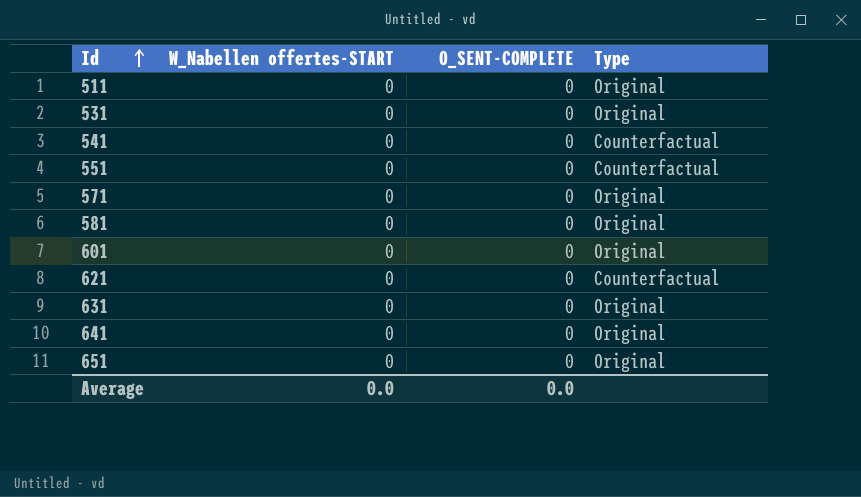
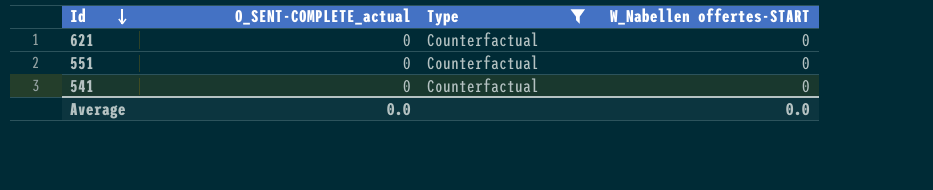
filter: none -> Type = Counterfactual
row order: Id ascending -> Id descending
column name: O_SENT-COMPLETE -> O_SENT-COMPLETE_actual
column W_Nabellen offertes-START | position: 2 -> 4

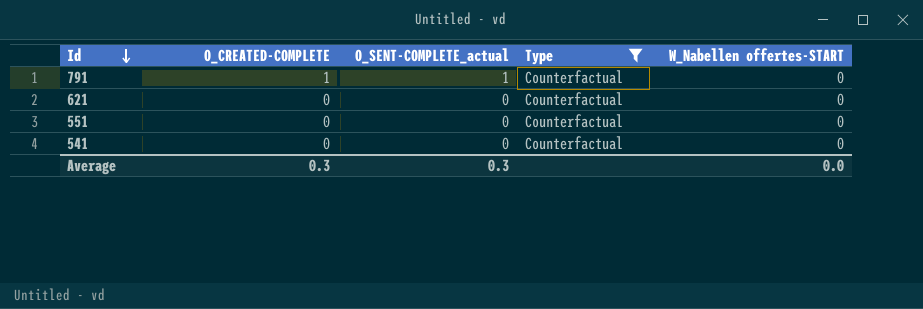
column O_CREATED-COMPLETE | position: none -> 2
row 791: none -> 1 | 1 | Counterfactual | 0
Average | O_SENT-COMPLETE_actual: 0.0 -> 0.3

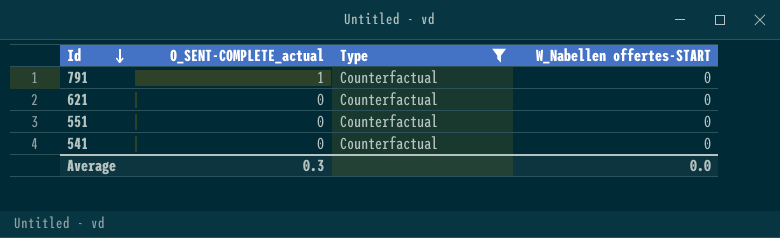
column O_CREATED-COMPLETE | position: 2 -> none

